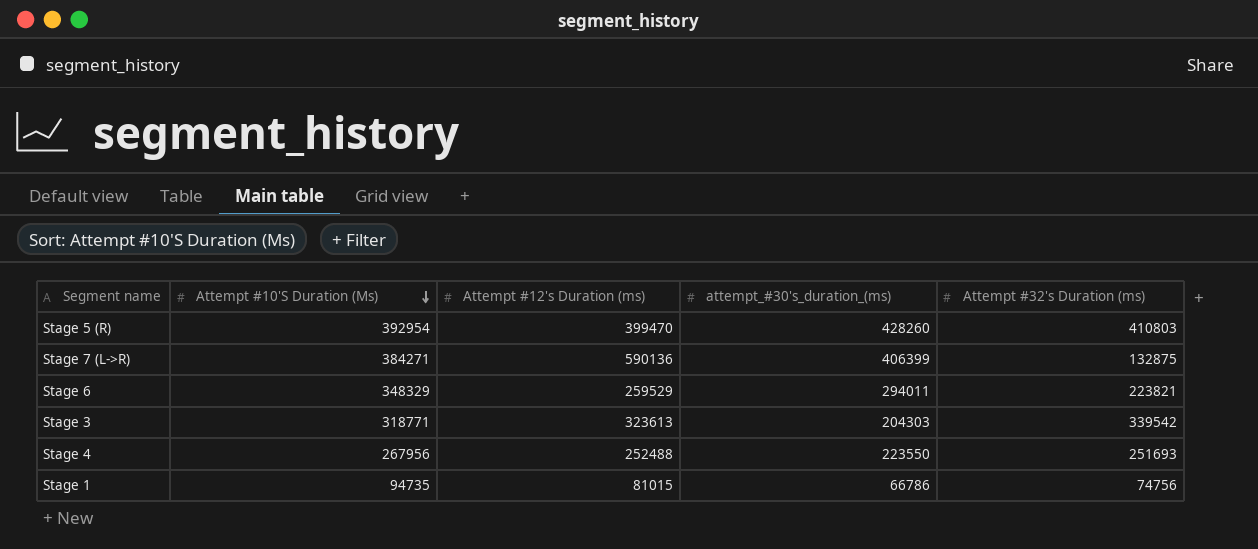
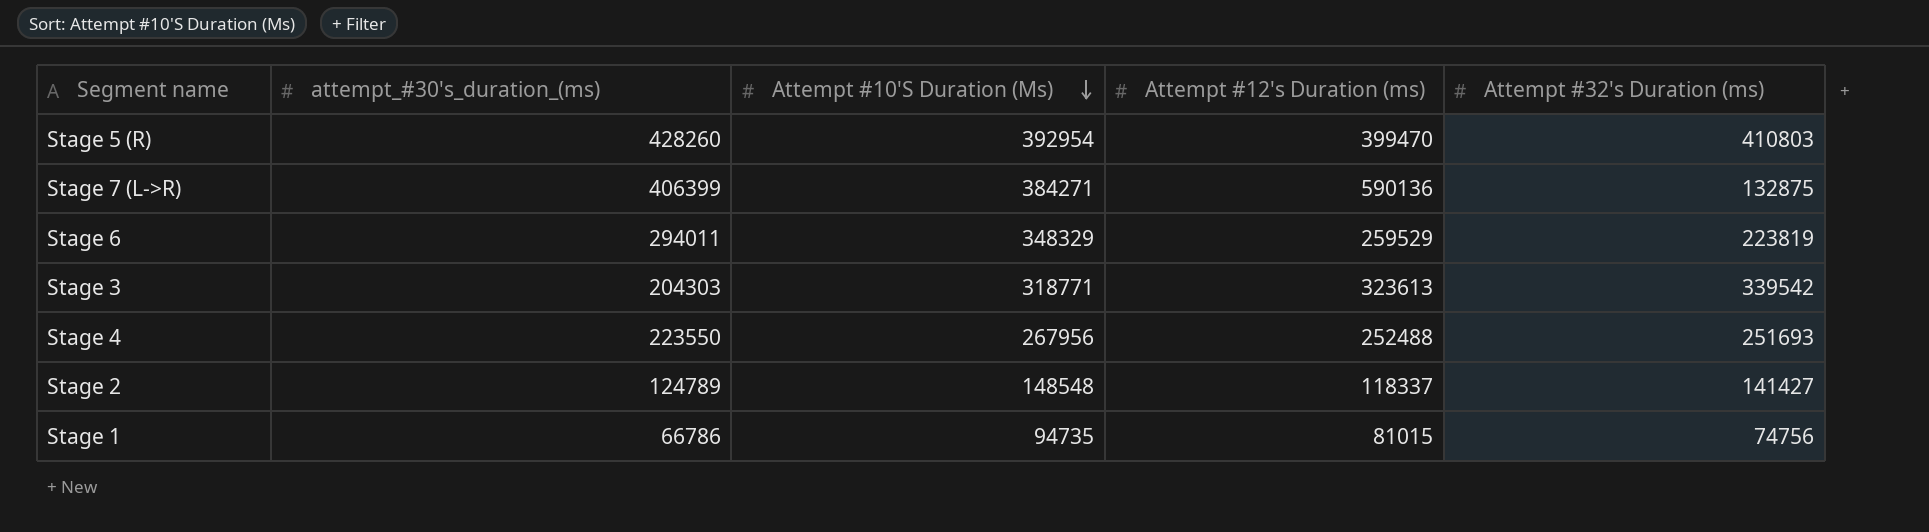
column attempt_#30's_duration_(ms) | position: 4 -> 2
Stage 6 | Attempt #32's Duration (ms): 223821 -> 223819
row Stage 2: none -> 124789 | 148548 | 118337 | 141427

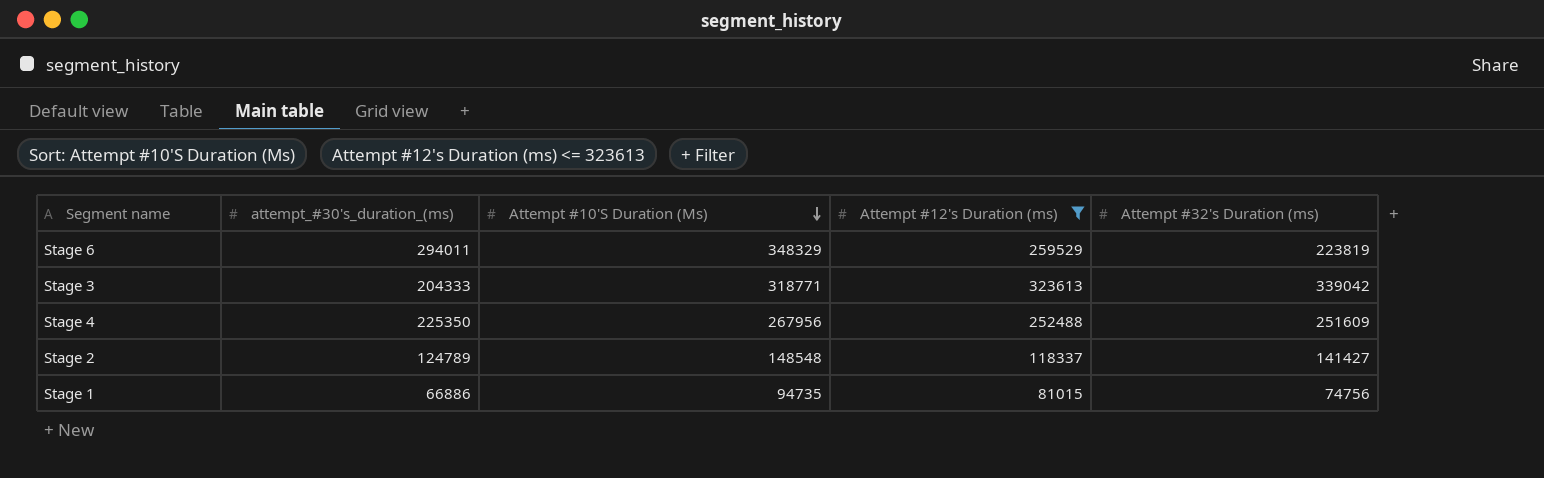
filter: none -> Attempt #12's Duration (ms) <= 323613
Stage 3 | attempt_#30's_duration_(ms): 204303 -> 204333
Stage 3 | Attempt #32's Duration (ms): 339542 -> 339042
Stage 4 | attempt_#30's_duration_(ms): 223550 -> 225350
Stage 4 | Attempt #32's Duration (ms): 251693 -> 251609
Stage 1 | attempt_#30's_duration_(ms): 66786 -> 66886

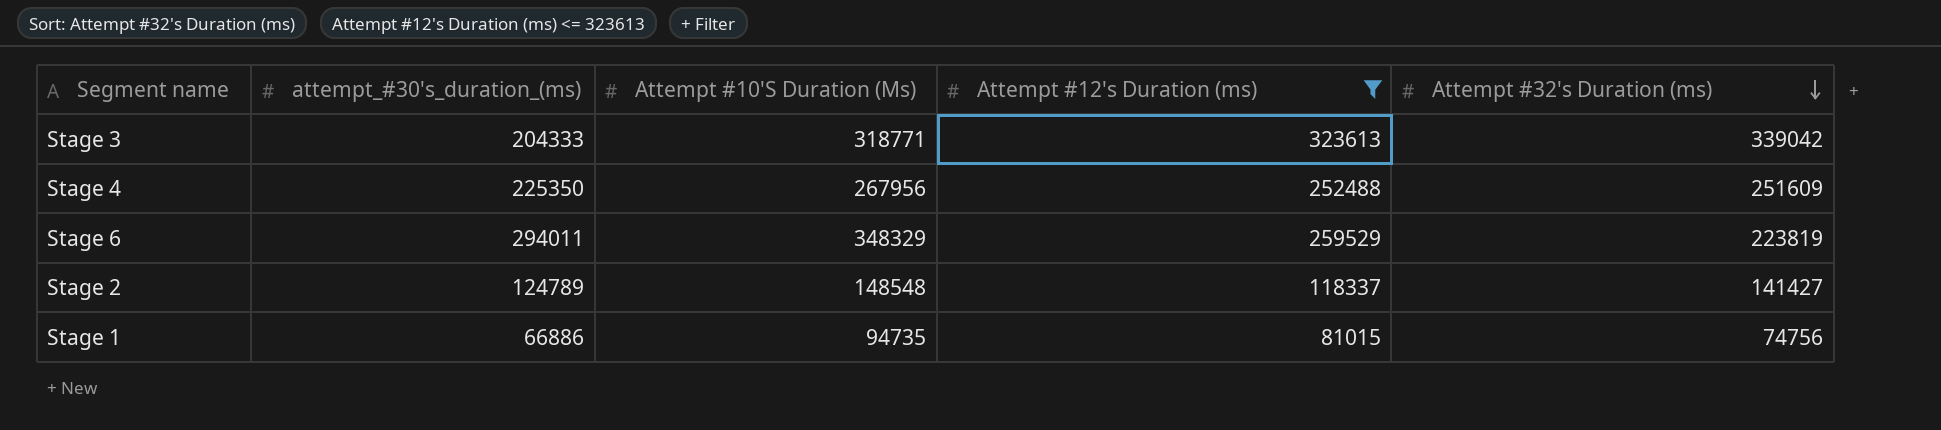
row order: Attempt #10'S Duration (Ms) descending -> Attempt #32's Duration (ms) descending

